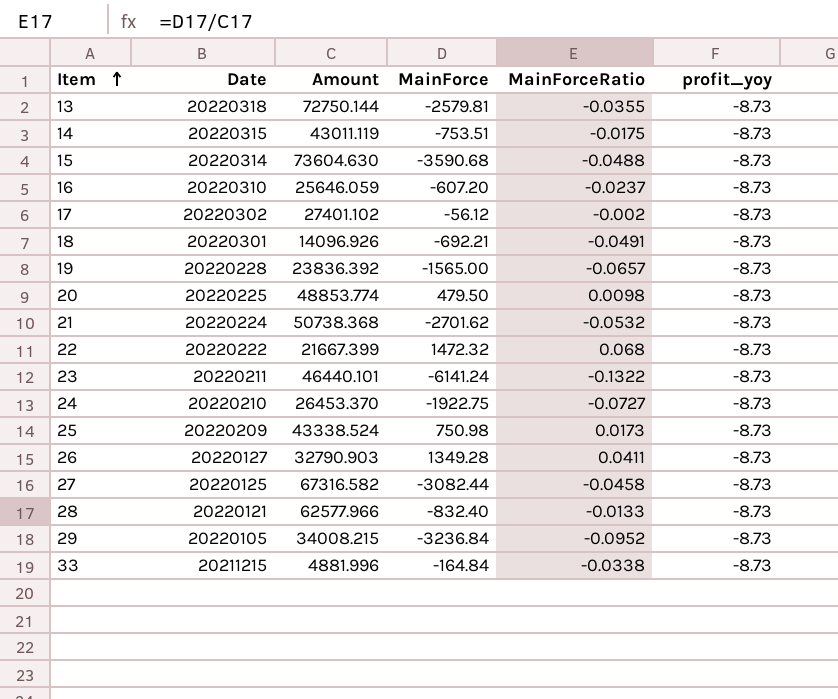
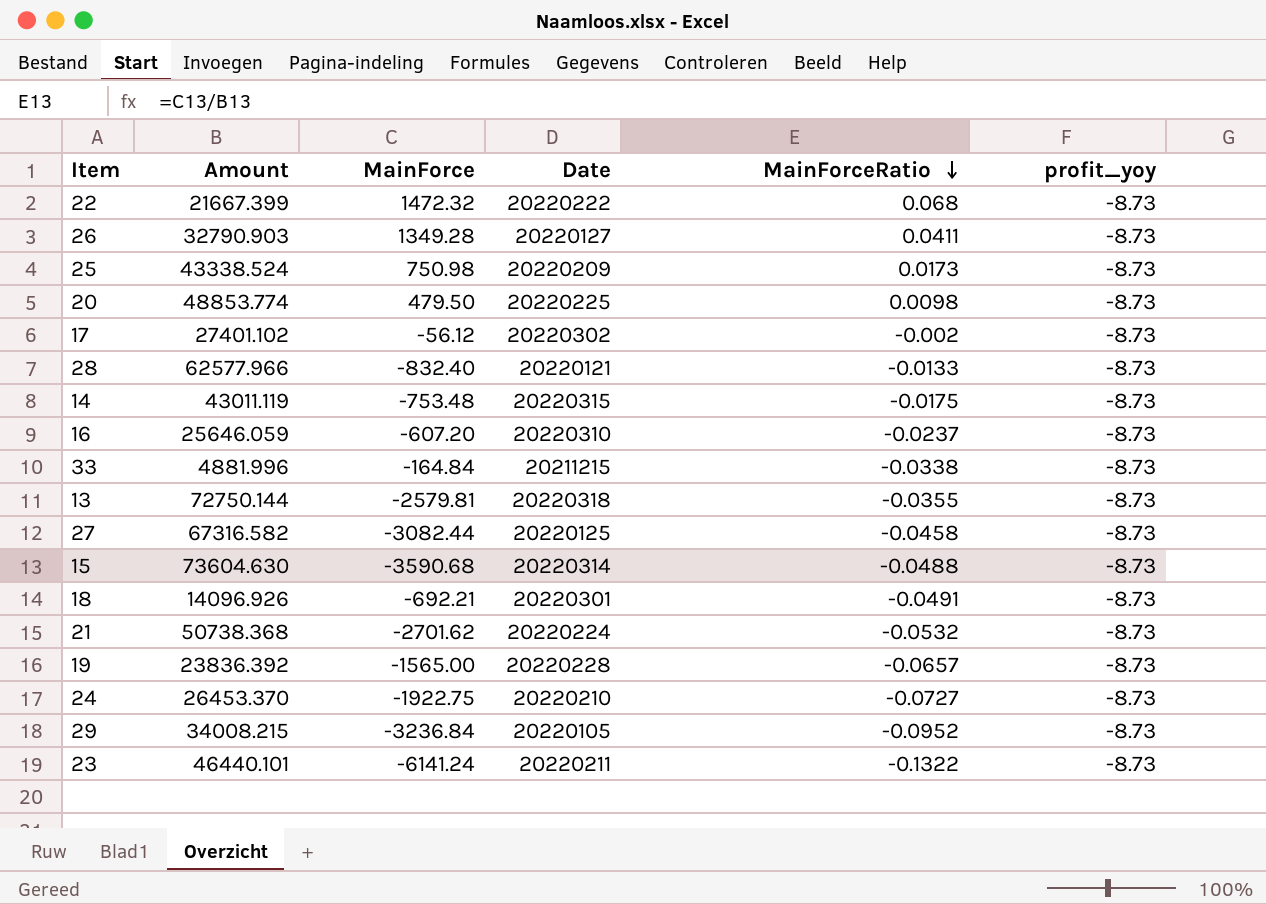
row order: Item ascending -> MainForceRatio descending
column Date | position: 2 -> 4
14 | MainForce: -753.51 -> -753.48

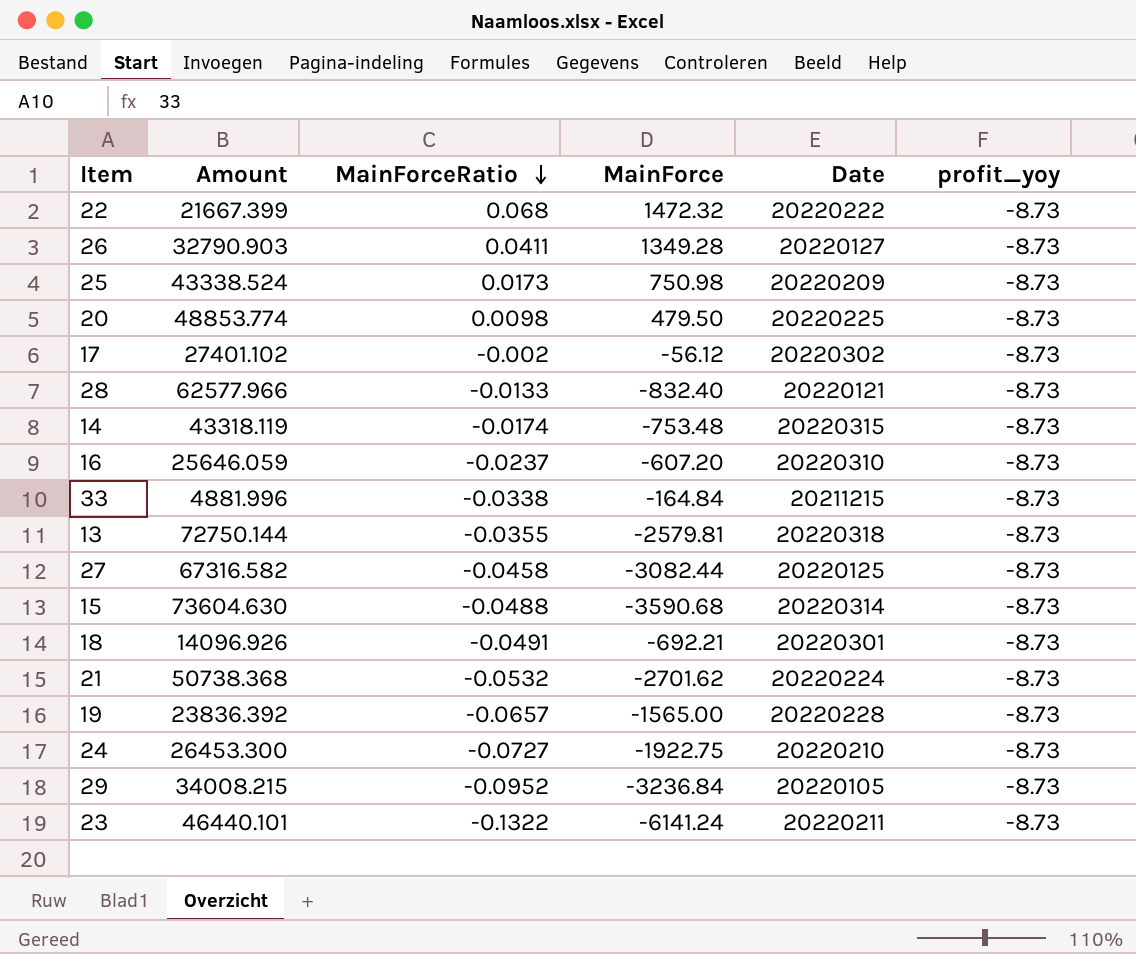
column MainForceRatio | position: 5 -> 3
14 | Amount: 43011.119 -> 43318.119
14 | MainForceRatio: -0.0175 -> -0.0174
24 | Amount: 26453.370 -> 26453.300

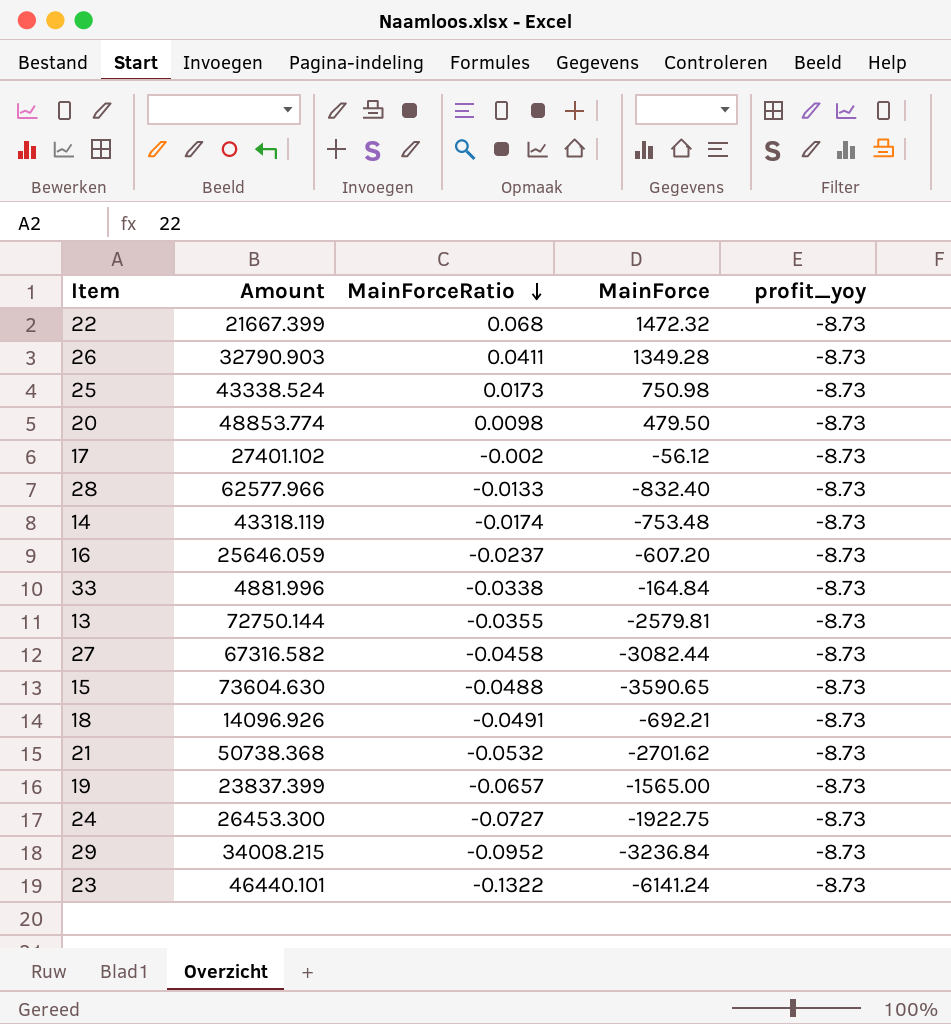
column Date | position: 5 -> none
15 | MainForce: -3590.68 -> -3590.65
19 | Amount: 23836.392 -> 23837.399

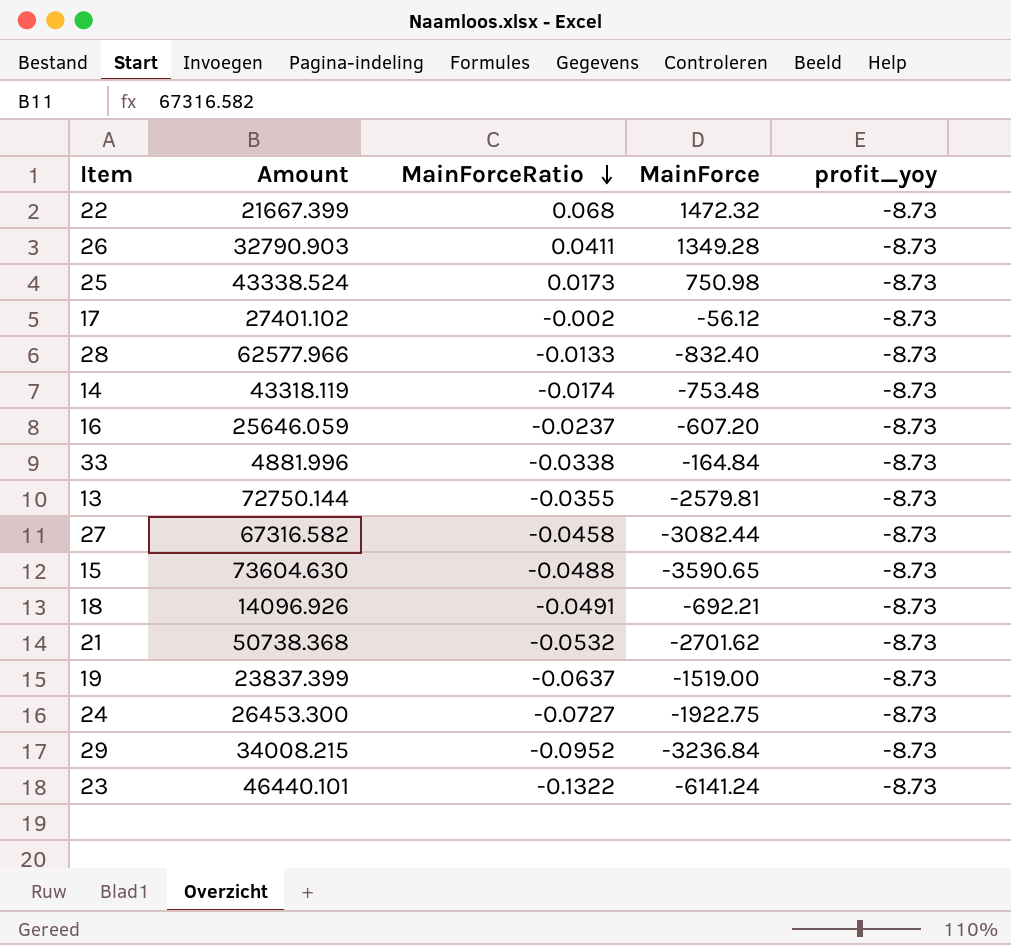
row 20: 48853.774 | 0.0098 | 479.50 | -8.73 -> none
19 | MainForceRatio: -0.0657 -> -0.0637
19 | MainForce: -1565.00 -> -1519.00

